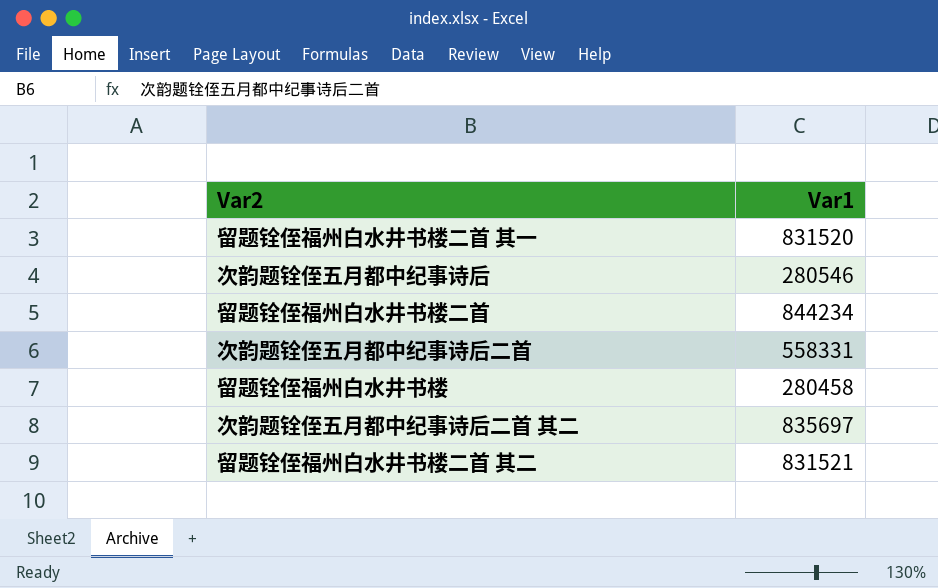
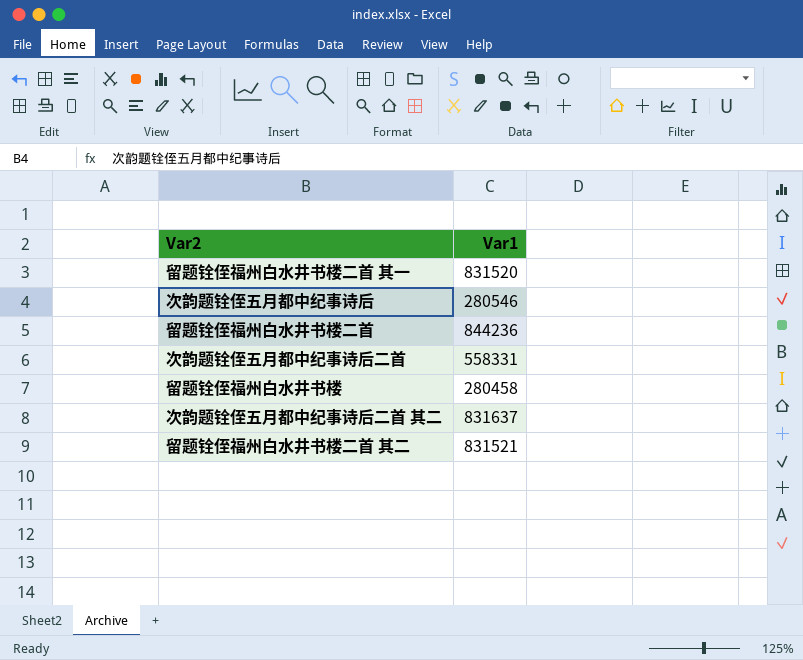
留题铨侄福州白水井书楼二首 | Var1: 844234 -> 844236
次韵题铨侄五月都中纪事诗后二首 其二 | Var1: 835697 -> 831637

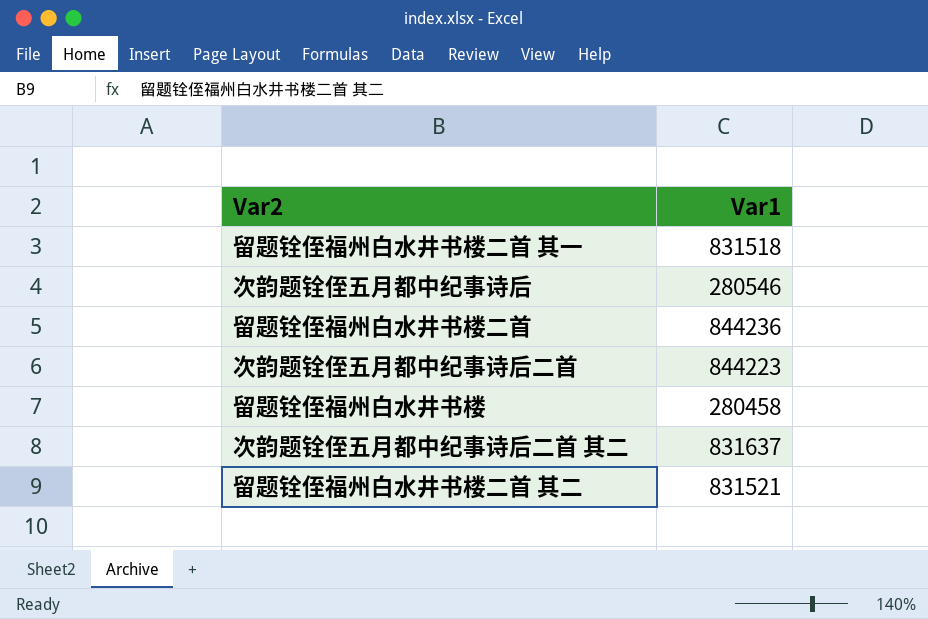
留题铨侄福州白水井书楼二首 其一 | Var1: 831520 -> 831518
次韵题铨侄五月都中纪事诗后二首 | Var1: 558331 -> 844223

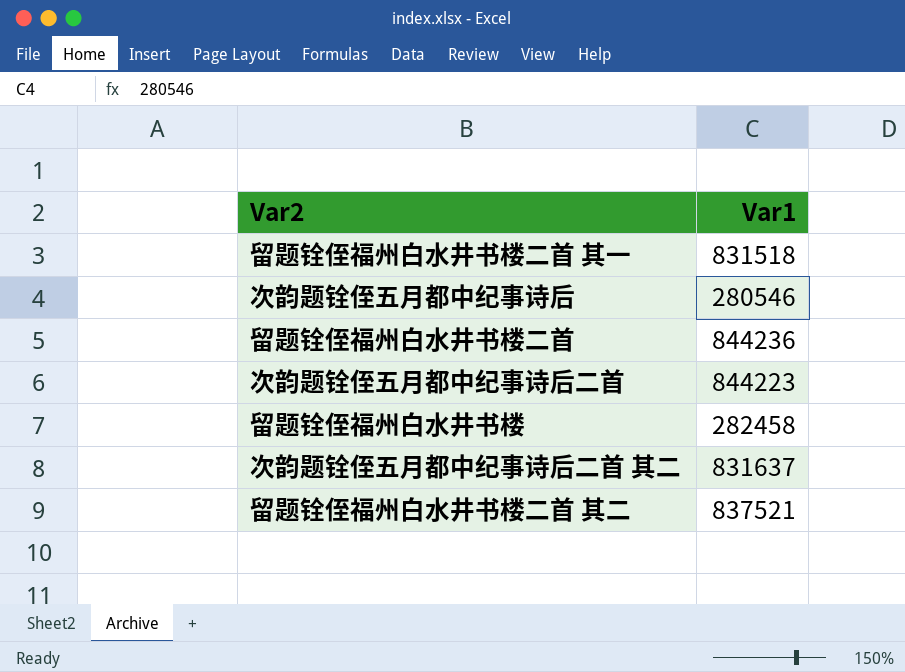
留题铨侄福州白水井书楼 | Var1: 280458 -> 282458
留题铨侄福州白水井书楼二首 其二 | Var1: 831521 -> 837521

